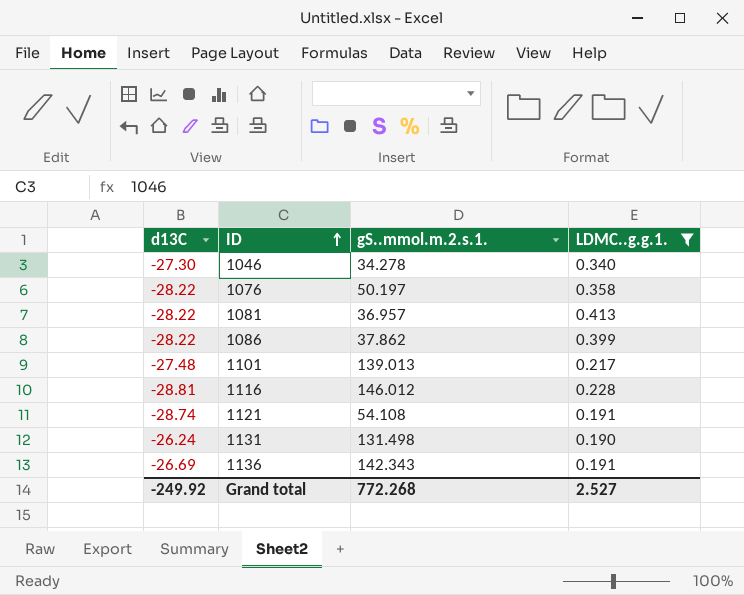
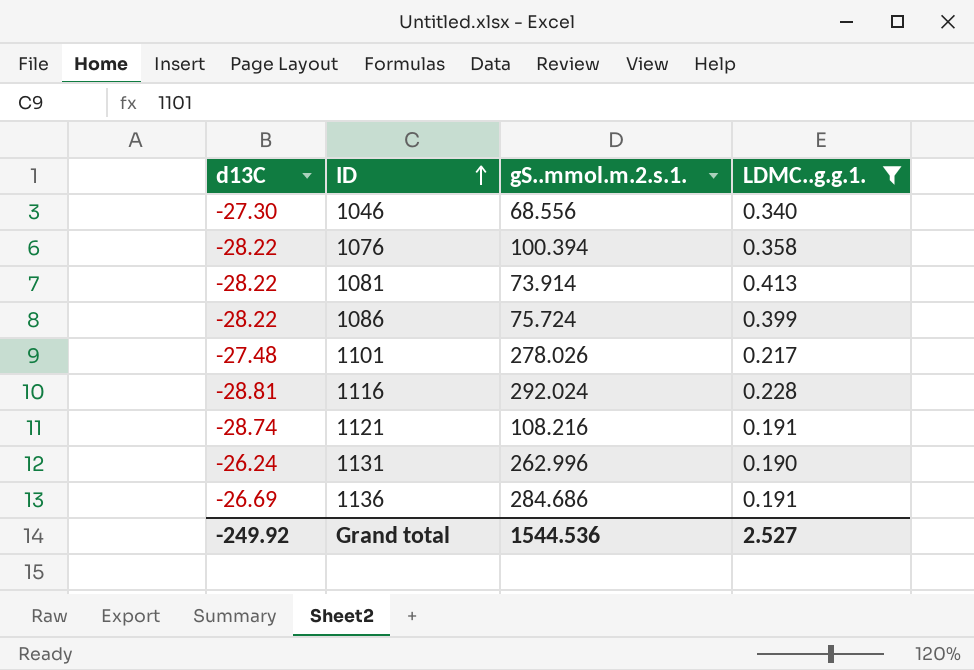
1046 | gS..mmol.m.2.s.1.: 34.278 -> 68.556
1076 | gS..mmol.m.2.s.1.: 50.197 -> 100.394
1081 | gS..mmol.m.2.s.1.: 36.957 -> 73.914
1086 | gS..mmol.m.2.s.1.: 37.862 -> 75.724
1101 | gS..mmol.m.2.s.1.: 139.013 -> 278.026
1116 | gS..mmol.m.2.s.1.: 146.012 -> 292.024
1121 | gS..mmol.m.2.s.1.: 54.108 -> 108.216
1131 | gS..mmol.m.2.s.1.: 131.498 -> 262.996
1136 | gS..mmol.m.2.s.1.: 142.343 -> 284.686
Grand total | gS..mmol.m.2.s.1.: 772.268 -> 1544.536

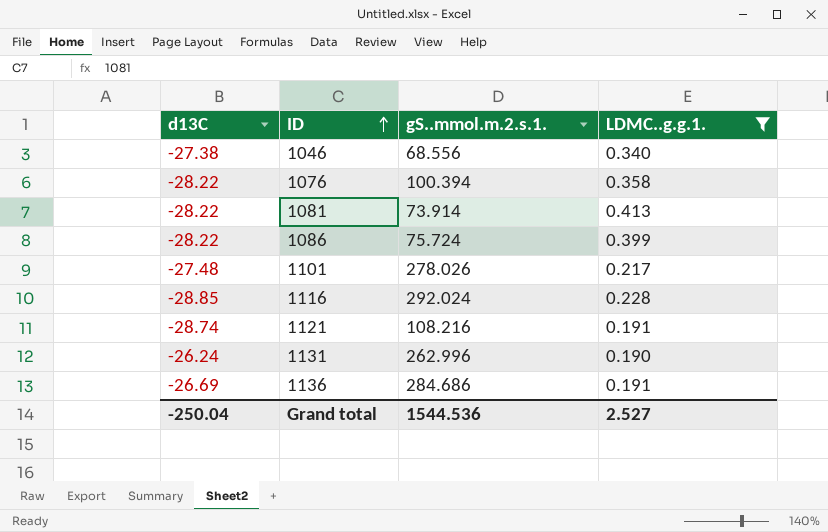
1046 | d13C: -27.30 -> -27.38
1116 | d13C: -28.81 -> -28.85
Grand total | d13C: -249.92 -> -250.04

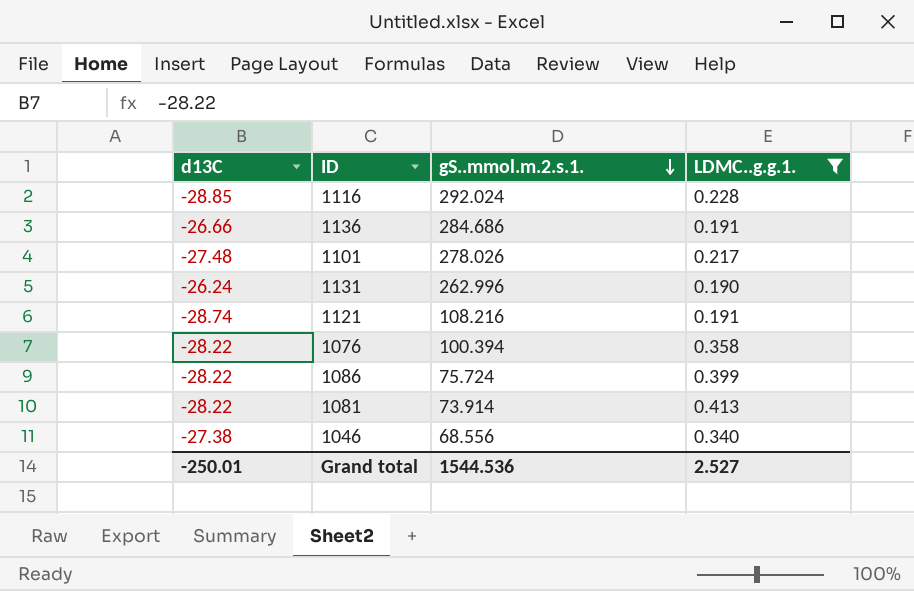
row order: ID ascending -> gS..mmol.m.2.s.1. descending
1136 | d13C: -26.69 -> -26.66
Grand total | d13C: -250.04 -> -250.01

